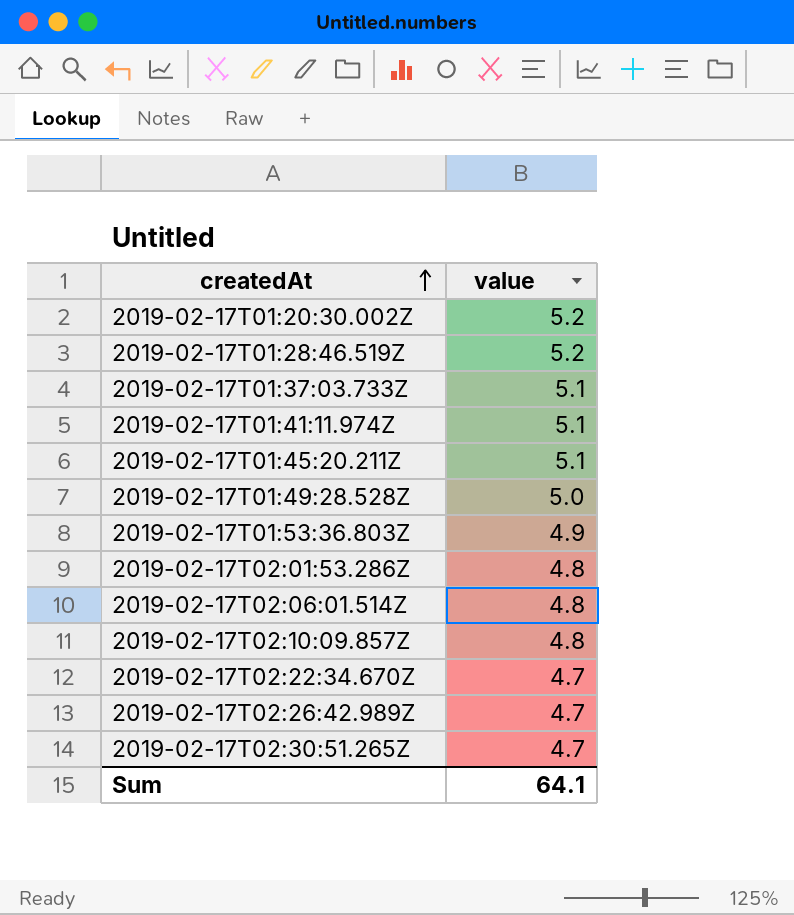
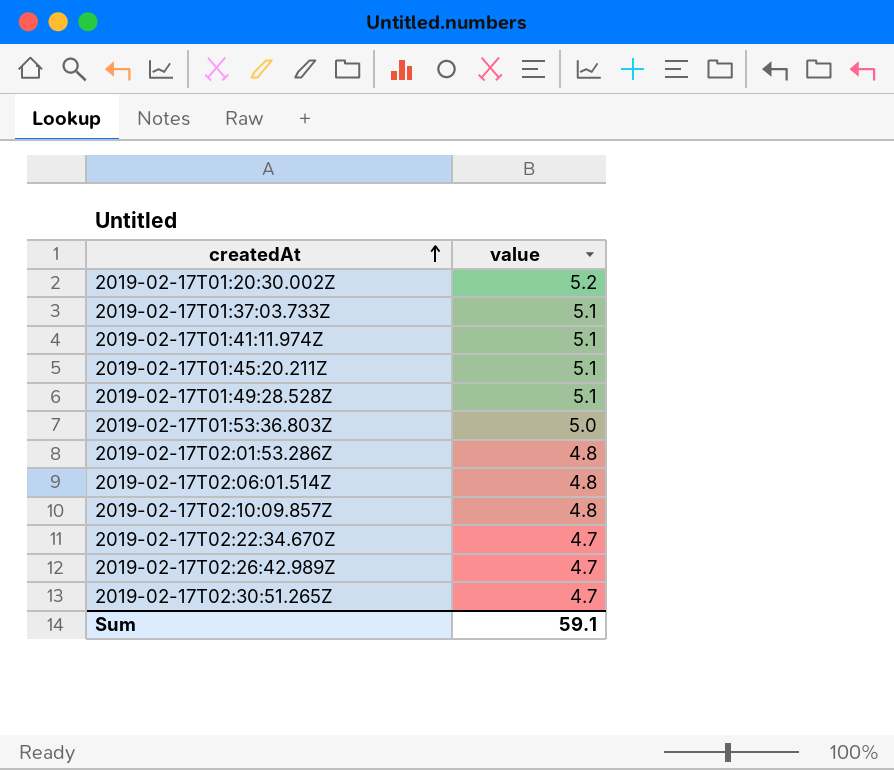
row 2019-02-17T01:28:46.519Z: 5.2 -> none
2019-02-17T01:49:28.528Z | value: 5.0 -> 5.1
2019-02-17T01:53:36.803Z | value: 4.9 -> 5.0
Sum | value: 64.1 -> 59.1

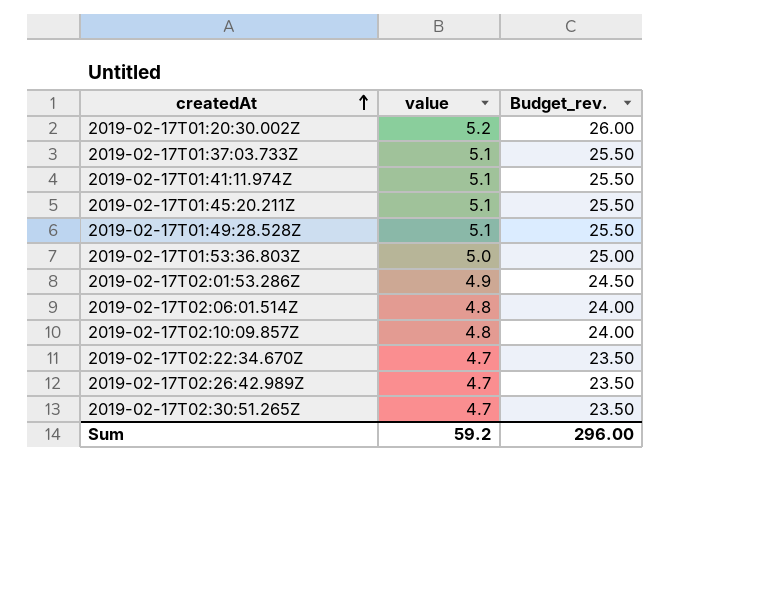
column Budget_rev. | formula: none -> [value] * 5
2019-02-17T02:01:53.286Z | value: 4.8 -> 4.9
Sum | value: 59.1 -> 59.2

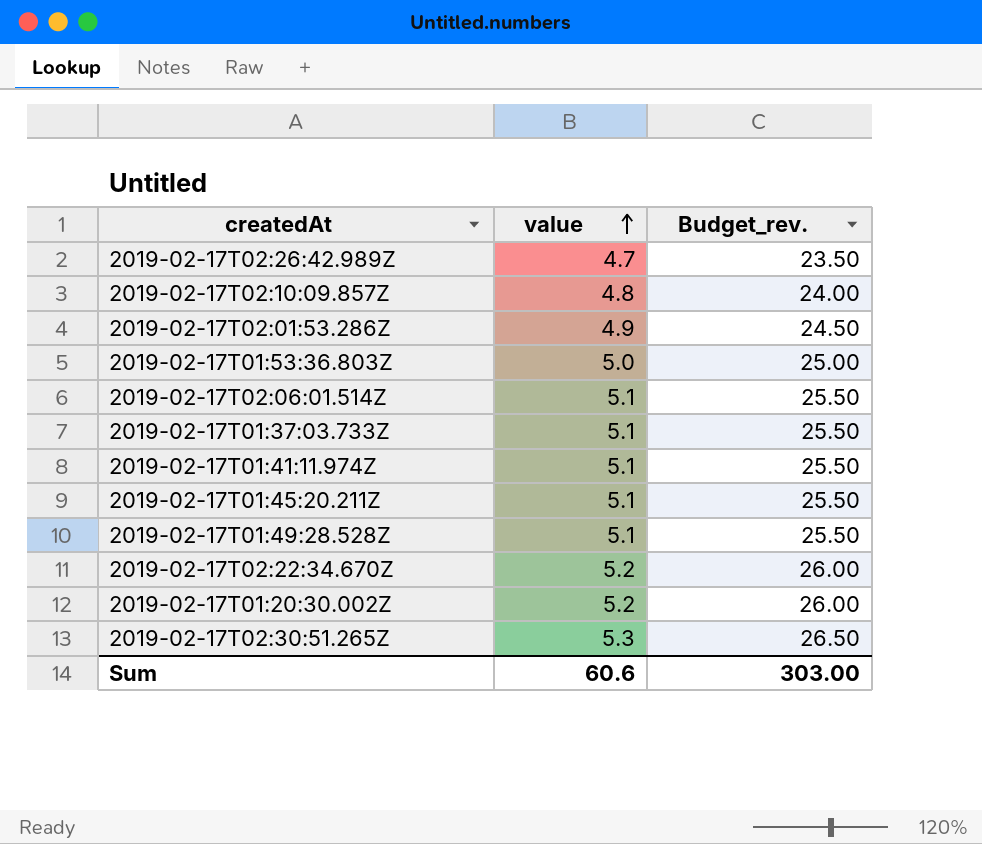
row order: createdAt ascending -> value ascending
2019-02-17T02:06:01.514Z | value: 4.8 -> 5.1
2019-02-17T02:06:01.514Z | Budget_rev.: 24.00 -> 25.50
2019-02-17T02:22:34.670Z | value: 4.7 -> 5.2
2019-02-17T02:22:34.670Z | Budget_rev.: 23.50 -> 26.00
2019-02-17T02:30:51.265Z | value: 4.7 -> 5.3
2019-02-17T02:30:51.265Z | Budget_rev.: 23.50 -> 26.50
Sum | value: 59.2 -> 60.6
Sum | Budget_rev.: 296.00 -> 303.00

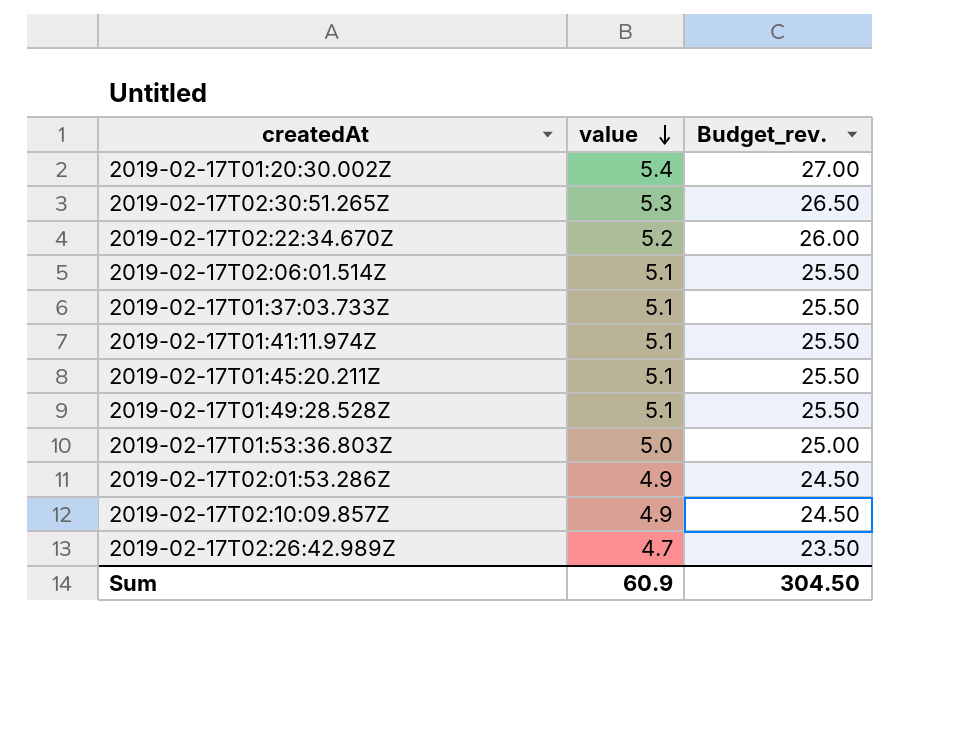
row order: value ascending -> value descending
2019-02-17T01:20:30.002Z | value: 5.2 -> 5.4
2019-02-17T01:20:30.002Z | Budget_rev.: 26.00 -> 27.00
2019-02-17T02:10:09.857Z | value: 4.8 -> 4.9
2019-02-17T02:10:09.857Z | Budget_rev.: 24.00 -> 24.50
Sum | value: 60.6 -> 60.9
Sum | Budget_rev.: 303.00 -> 304.50

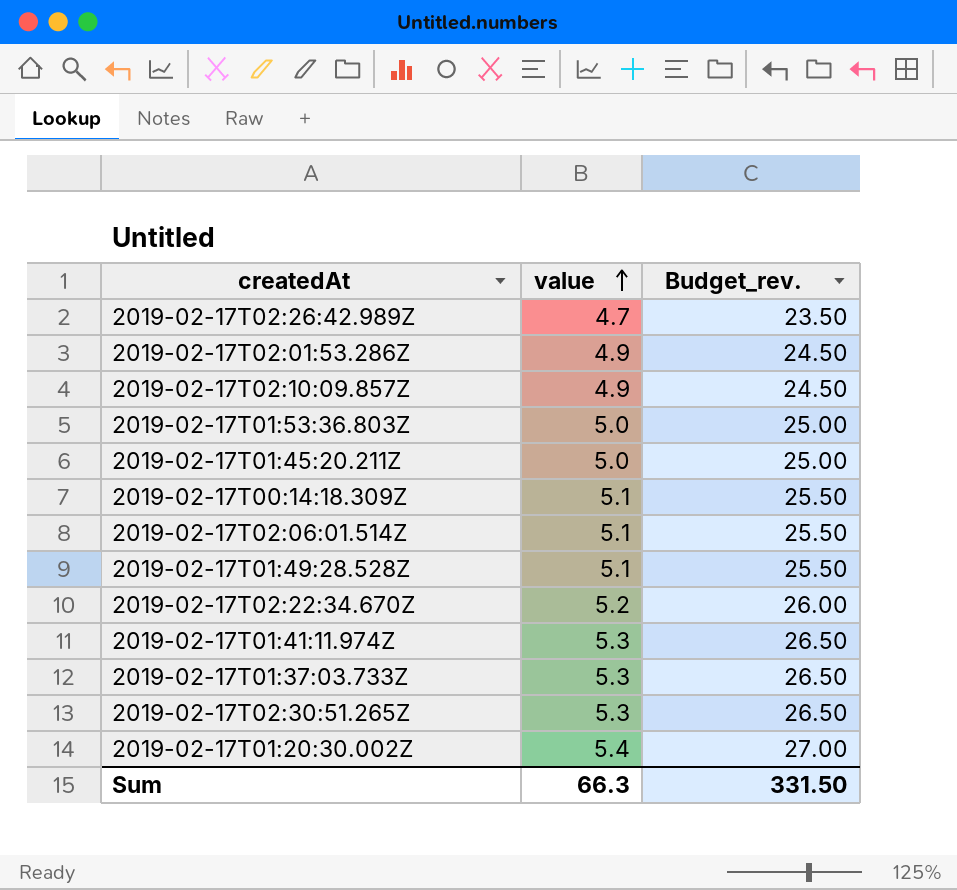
row order: value descending -> value ascending
2019-02-17T01:45:20.211Z | value: 5.1 -> 5.0
2019-02-17T01:45:20.211Z | Budget_rev.: 25.50 -> 25.00
row 2019-02-17T00:14:18.309Z: none -> 5.1 | 25.50
2019-02-17T01:41:11.974Z | value: 5.1 -> 5.3
2019-02-17T01:41:11.974Z | Budget_rev.: 25.50 -> 26.50
2019-02-17T01:37:03.733Z | value: 5.1 -> 5.3
2019-02-17T01:37:03.733Z | Budget_rev.: 25.50 -> 26.50
Sum | value: 60.9 -> 66.3
Sum | Budget_rev.: 304.50 -> 331.50

